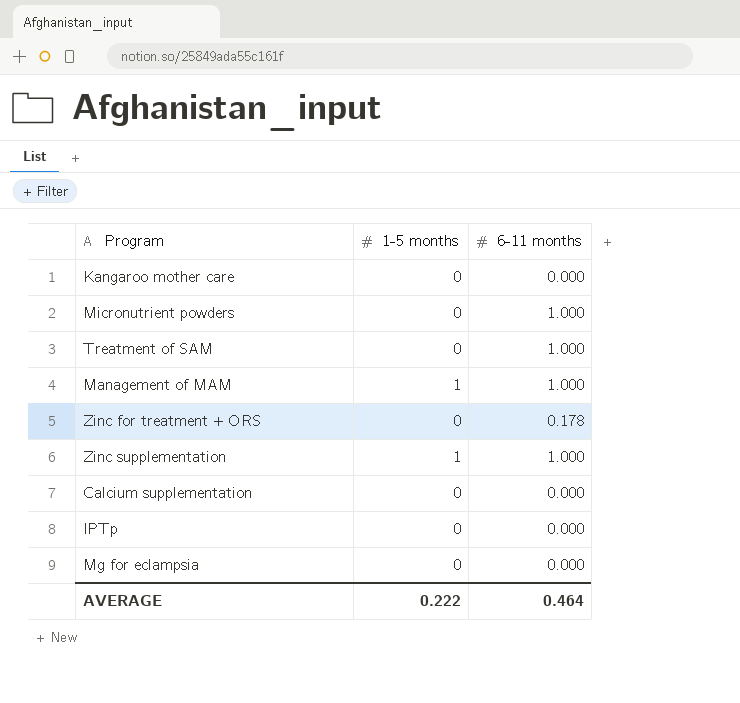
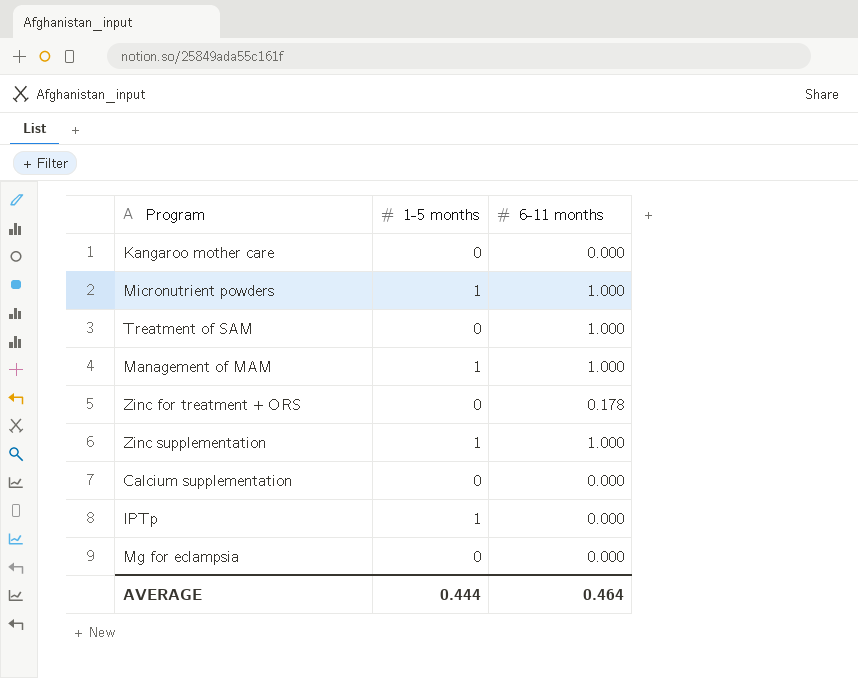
Micronutrient powders | 1-5 months: 0 -> 1
IPTp | 1-5 months: 0 -> 1
AVERAGE | 1-5 months: 0.222 -> 0.444

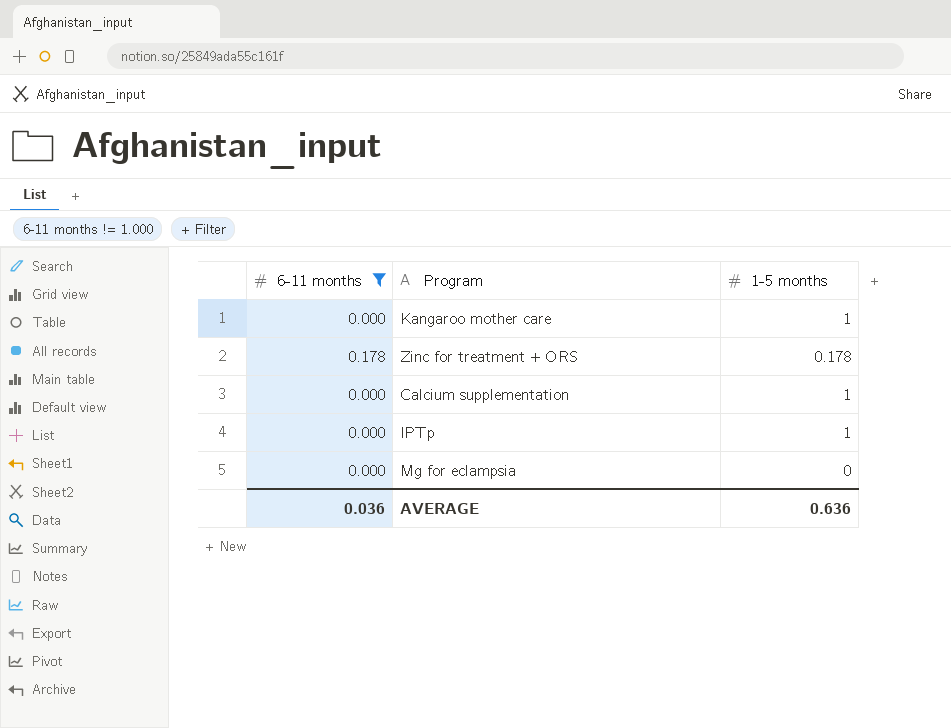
filter: none -> 6-11 months != 1.000
column 6-11 months | position: 3 -> 1
Kangaroo mother care | 1-5 months: 0 -> 1
Zinc for treatment + ORS | 1-5 months: 0 -> 0.178
Calcium supplementation | 1-5 months: 0 -> 1
AVERAGE | 6-11 months: 0.464 -> 0.036
AVERAGE | 1-5 months: 0.444 -> 0.636

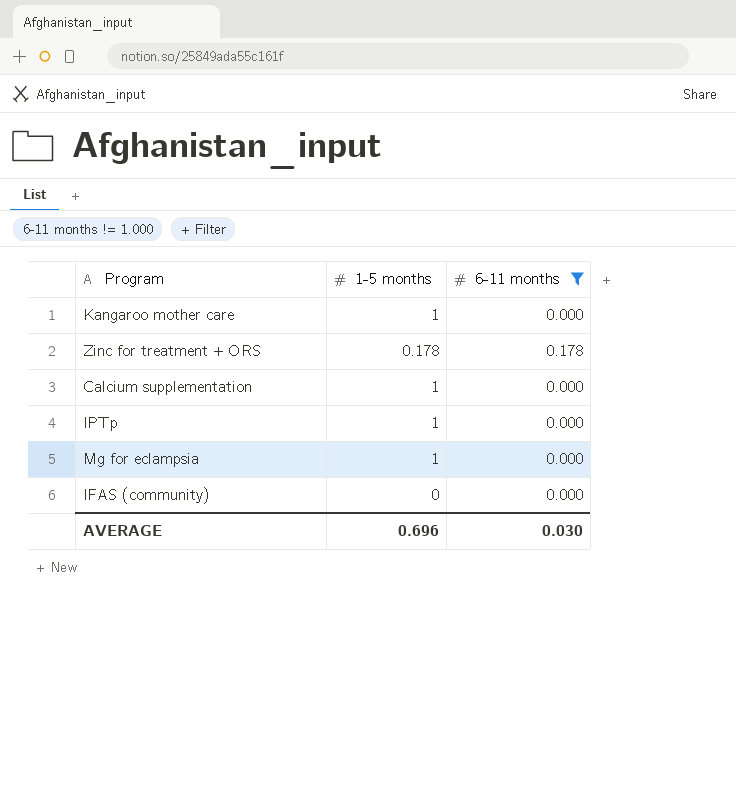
column 6-11 months | position: 1 -> 3
Mg for eclampsia | 1-5 months: 0 -> 1
row IFAS (community): none -> 0 | 0.000
AVERAGE | 1-5 months: 0.636 -> 0.696
AVERAGE | 6-11 months: 0.036 -> 0.030

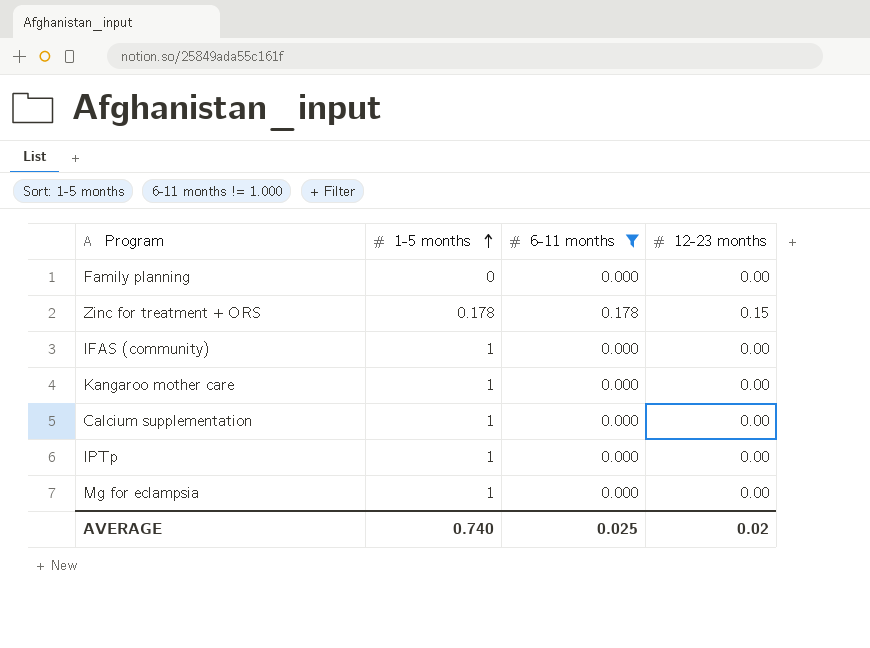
row order: none -> 1-5 months ascending
column 12-23 months | position: none -> 4
row Family planning: none -> 0 | 0.000 | 0.00
IFAS (community) | 1-5 months: 0 -> 1
AVERAGE | 1-5 months: 0.696 -> 0.740
AVERAGE | 6-11 months: 0.030 -> 0.025

